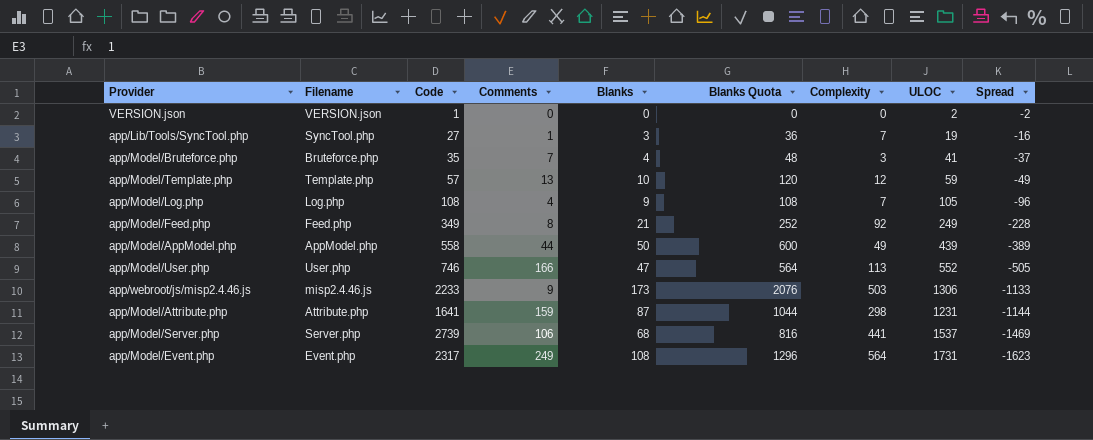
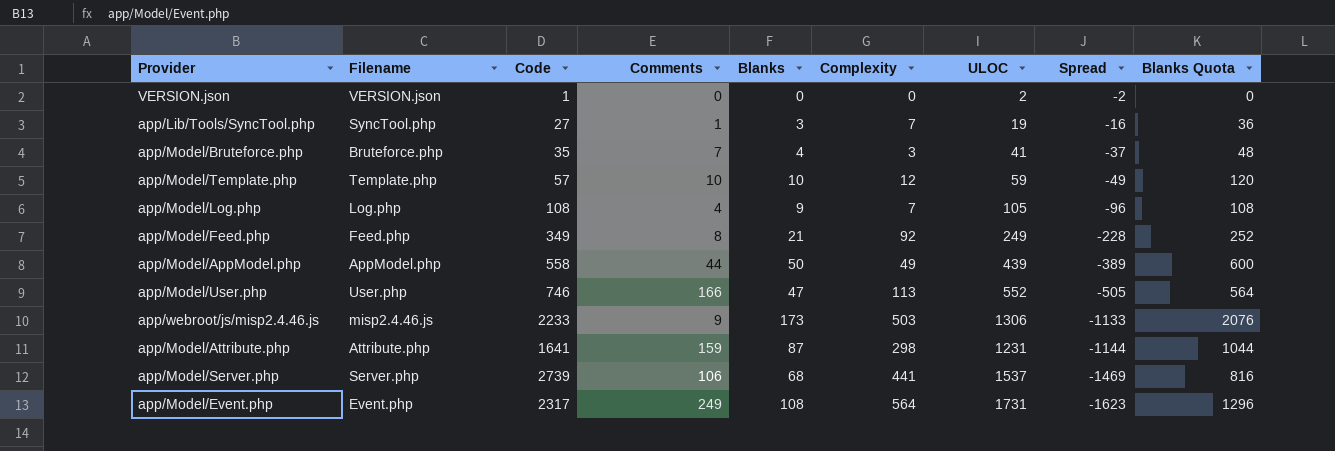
column Blanks Quota | position: 6 -> 9
app/Model/Template.php | Comments: 13 -> 10

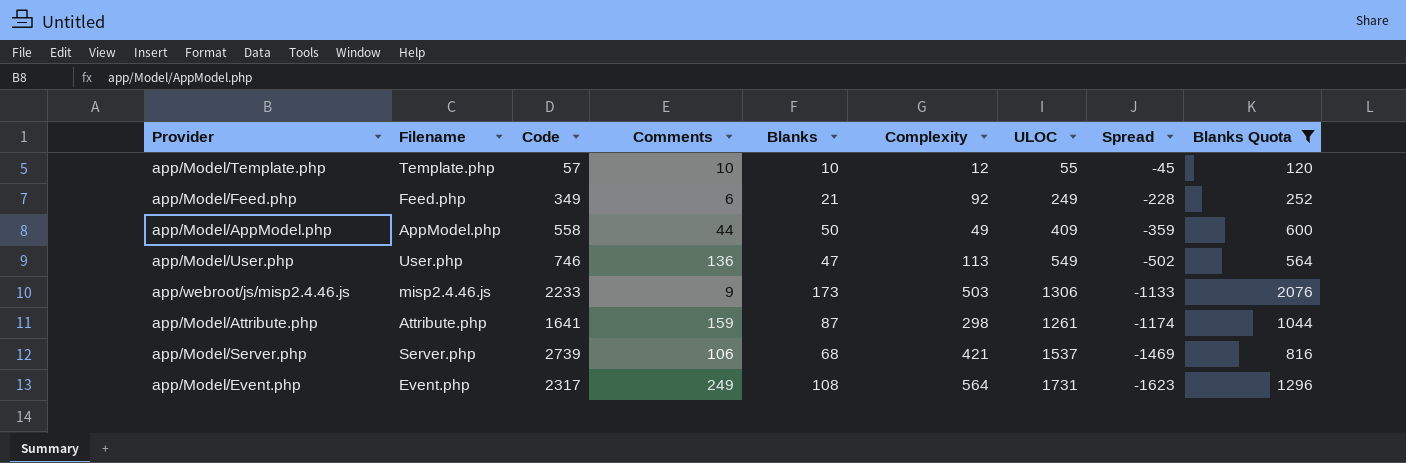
filter: none -> Blanks Quota >= 120
app/Model/Template.php | ULOC: 59 -> 55
app/Model/Template.php | Spread: -49 -> -45
app/Model/Feed.php | Comments: 8 -> 6
app/Model/AppModel.php | ULOC: 439 -> 409
app/Model/AppModel.php | Spread: -389 -> -359
app/Model/User.php | Comments: 166 -> 136
app/Model/User.php | ULOC: 552 -> 549
app/Model/User.php | Spread: -505 -> -502
app/Model/Attribute.php | ULOC: 1231 -> 1261
app/Model/Attribute.php | Spread: -1144 -> -1174
app/Model/Server.php | Complexity: 441 -> 421

